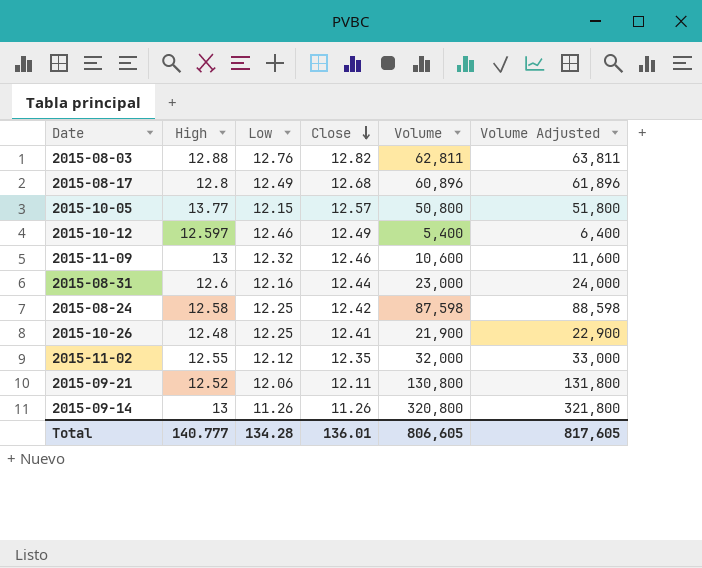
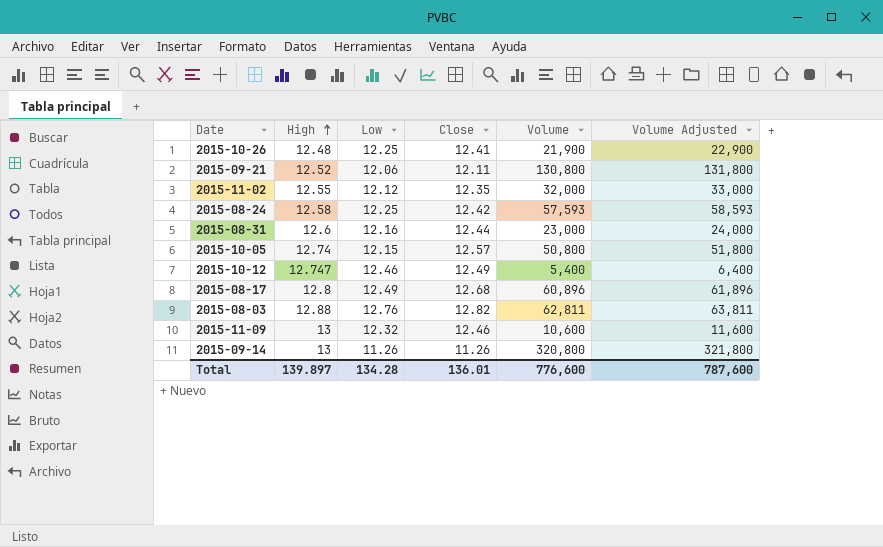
row order: Close descending -> High ascending
2015-08-24 | Volume: 87,598 -> 57,593
2015-08-24 | Volume Adjusted: 88,598 -> 58,593
2015-10-05 | High: 13.77 -> 12.74
2015-10-12 | High: 12.597 -> 12.747
Total | High: 140.777 -> 139.897
Total | Volume: 806,605 -> 776,600
Total | Volume Adjusted: 817,605 -> 787,600

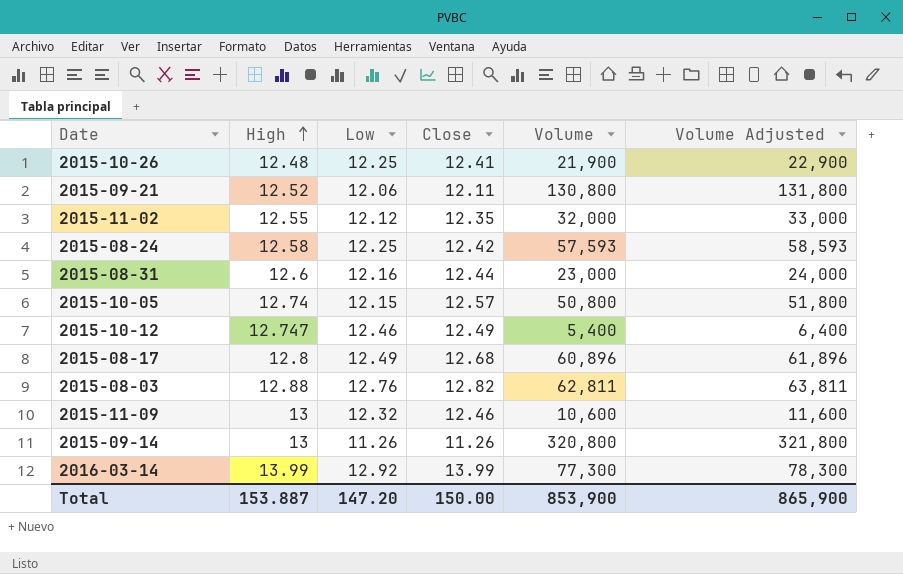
row 2016-03-14: none -> 13.99 | 12.92 | 13.99 | 77,300 | 78,300
Total | High: 139.897 -> 153.887
Total | Low: 134.28 -> 147.20
Total | Close: 136.01 -> 150.00
Total | Volume: 776,600 -> 853,900
Total | Volume Adjusted: 787,600 -> 865,900

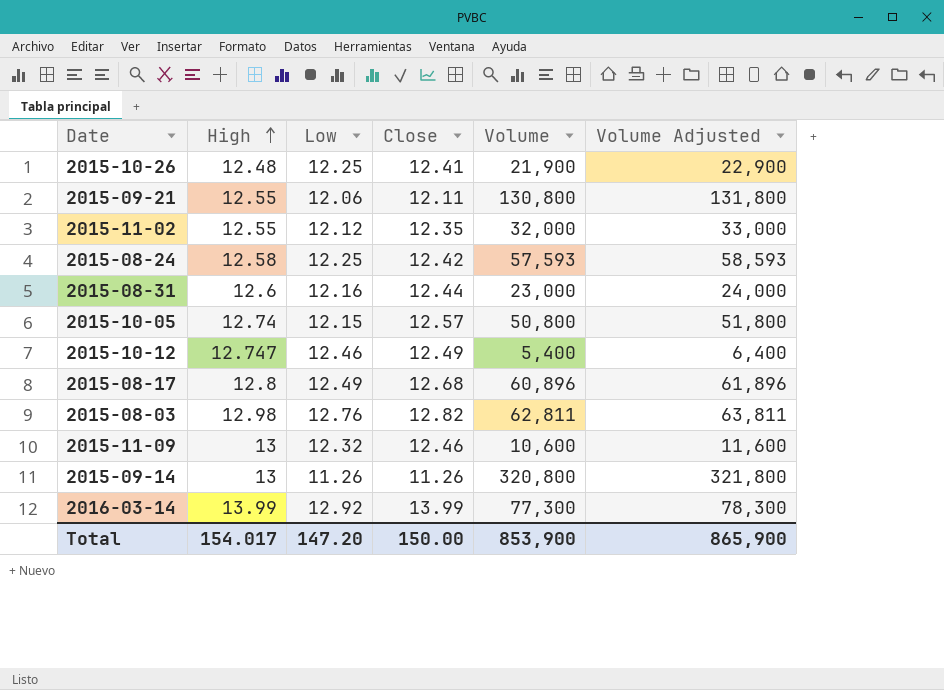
2015-09-21 | High: 12.52 -> 12.55
2015-08-03 | High: 12.88 -> 12.98
Total | High: 153.887 -> 154.017

